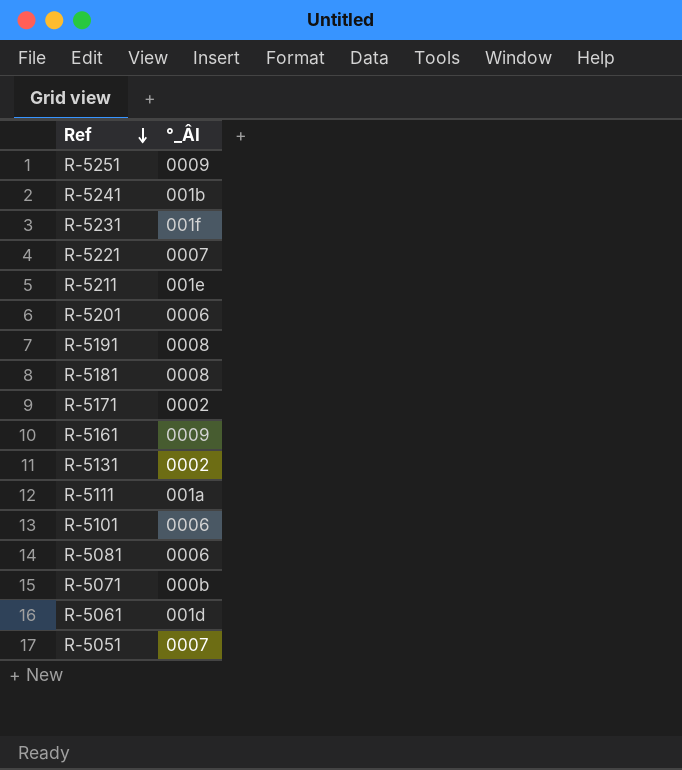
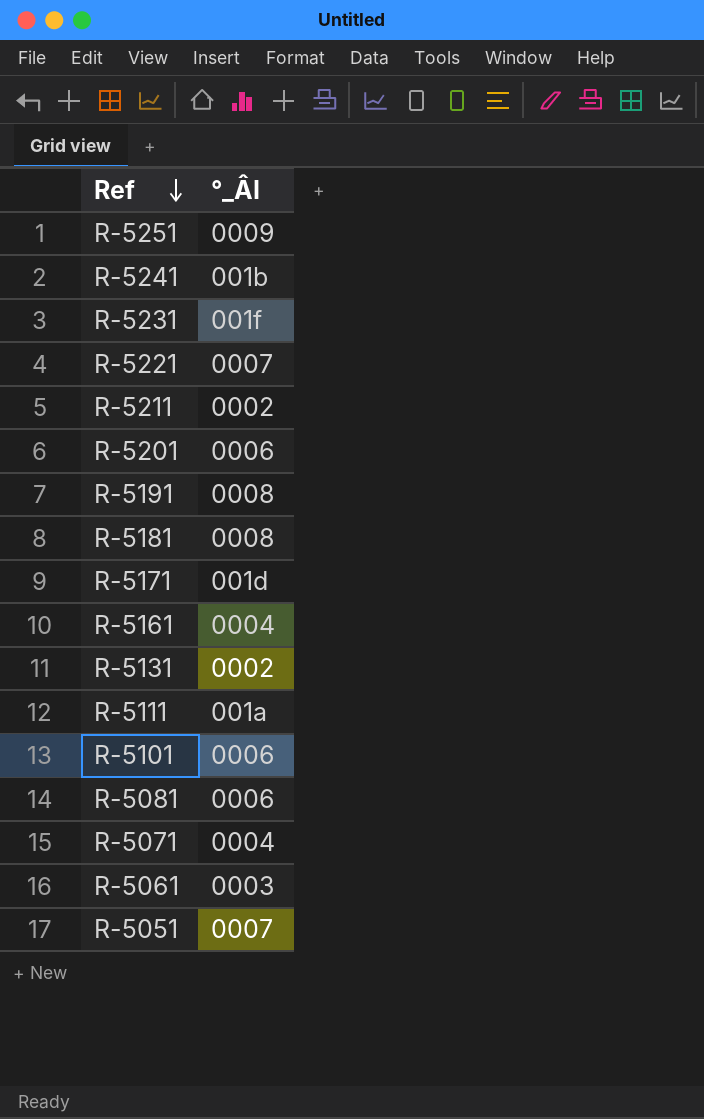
R-5211 | °_ÂI: 001e -> 0002
R-5171 | °_ÂI: 0002 -> 001d
R-5161 | °_ÂI: 0009 -> 0004
R-5071 | °_ÂI: 000b -> 0004
R-5061 | °_ÂI: 001d -> 0003

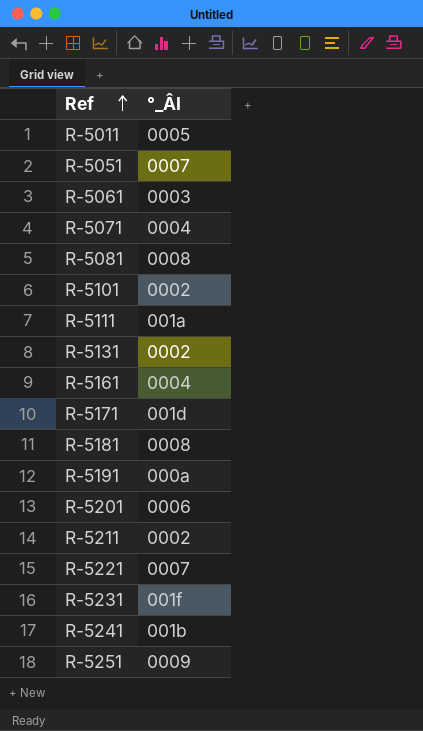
row order: Ref descending -> Ref ascending
row R-5011: none -> 0005
R-5081 | °_ÂI: 0006 -> 0008
R-5101 | °_ÂI: 0006 -> 0002
R-5191 | °_ÂI: 0008 -> 000a

